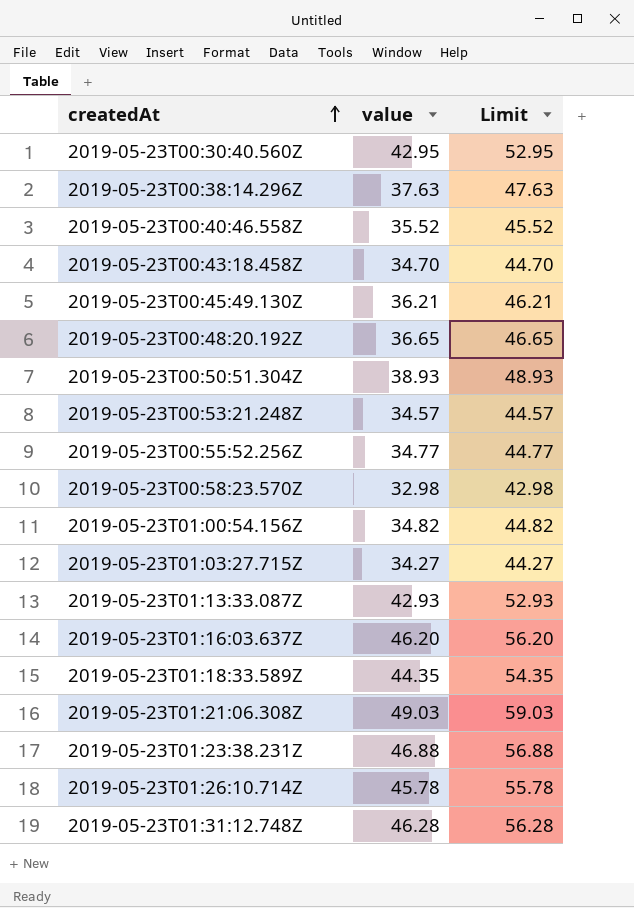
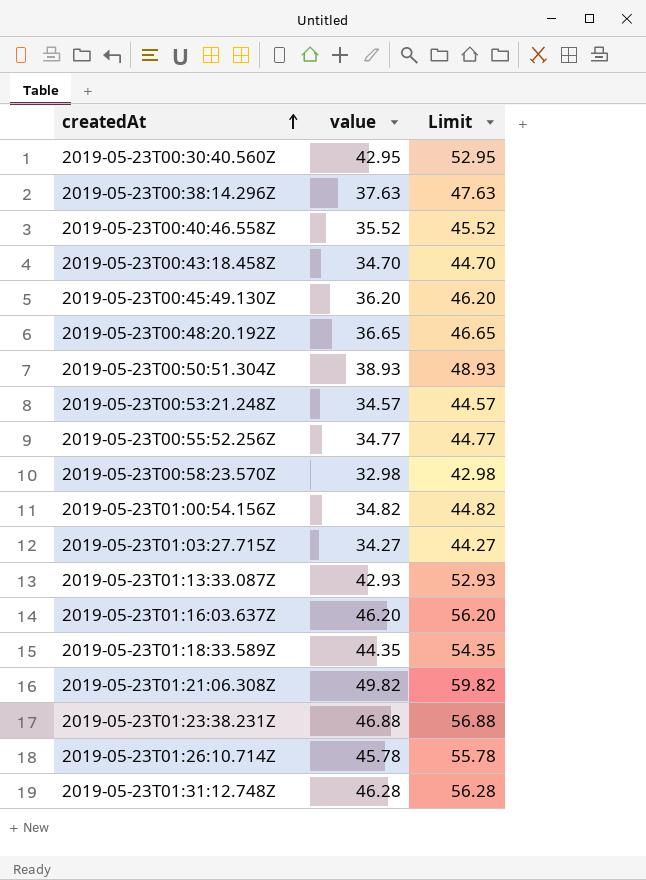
2019-05-23T00:45:49.130Z | value: 36.21 -> 36.20
2019-05-23T00:45:49.130Z | Limit: 46.21 -> 46.20
2019-05-23T01:21:06.308Z | value: 49.03 -> 49.82
2019-05-23T01:21:06.308Z | Limit: 59.03 -> 59.82

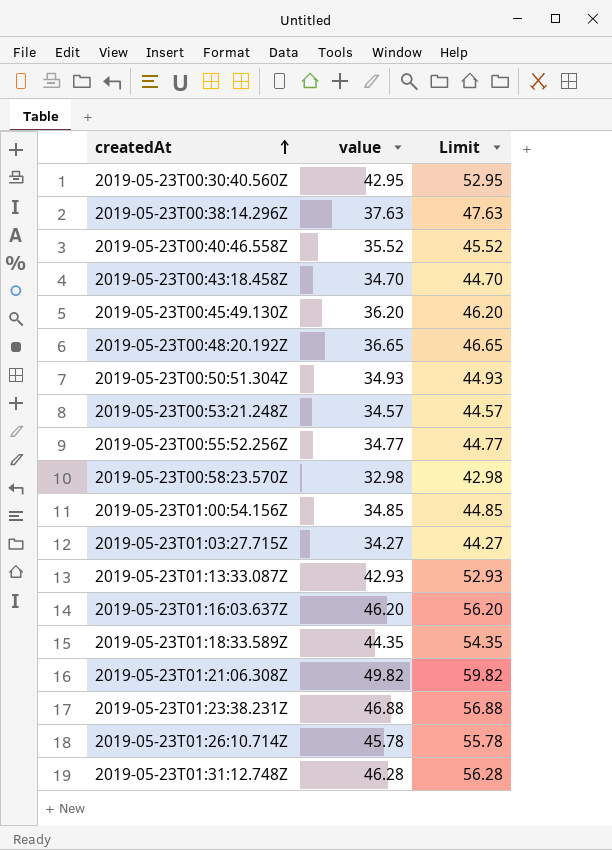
2019-05-23T00:50:51.304Z | value: 38.93 -> 34.93
2019-05-23T00:50:51.304Z | Limit: 48.93 -> 44.93
2019-05-23T01:00:54.156Z | value: 34.82 -> 34.85
2019-05-23T01:00:54.156Z | Limit: 44.82 -> 44.85

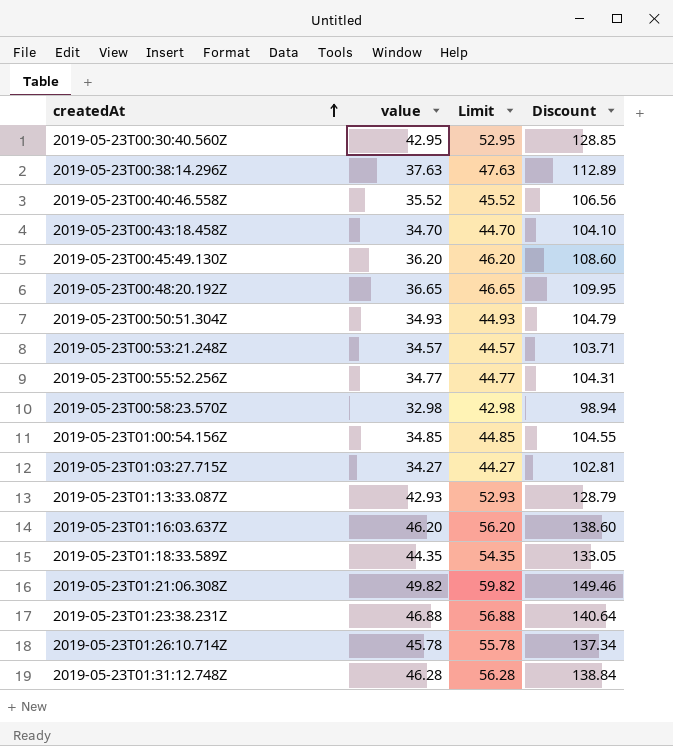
column Discount | formula: none -> [value] * 3

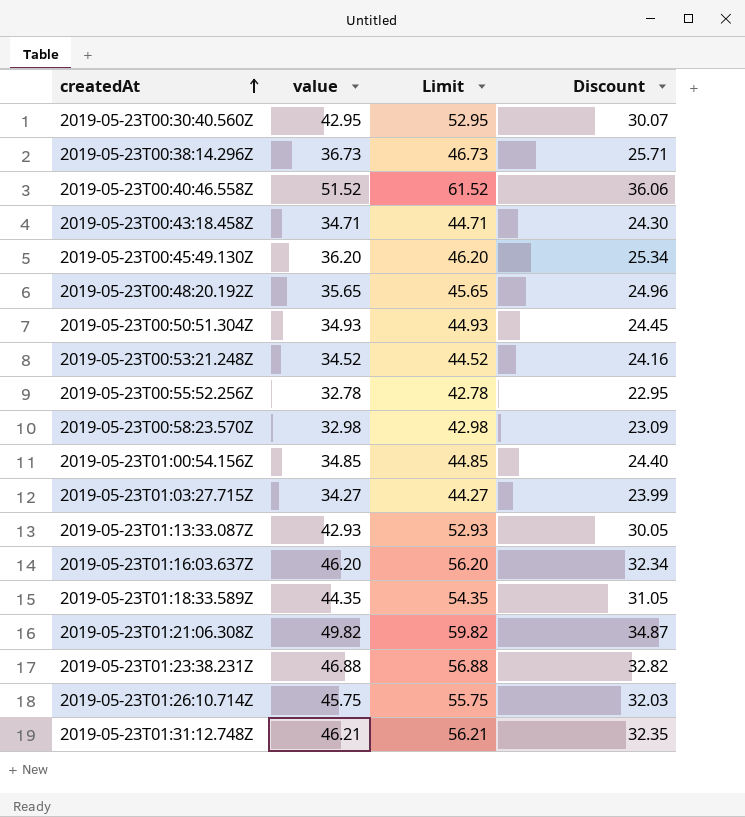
column Discount | formula: [value] * 3 -> [value] * 0.7
2019-05-23T00:38:14.296Z | value: 37.63 -> 36.73
2019-05-23T00:38:14.296Z | Limit: 47.63 -> 46.73
2019-05-23T00:40:46.558Z | value: 35.52 -> 51.52
2019-05-23T00:40:46.558Z | Limit: 45.52 -> 61.52
2019-05-23T00:43:18.458Z | value: 34.70 -> 34.71
2019-05-23T00:43:18.458Z | Limit: 44.70 -> 44.71
2019-05-23T00:48:20.192Z | value: 36.65 -> 35.65
2019-05-23T00:48:20.192Z | Limit: 46.65 -> 45.65
2019-05-23T00:53:21.248Z | value: 34.57 -> 34.52
2019-05-23T00:53:21.248Z | Limit: 44.57 -> 44.52
2019-05-23T00:55:52.256Z | value: 34.77 -> 32.78
2019-05-23T00:55:52.256Z | Limit: 44.77 -> 42.78
2019-05-23T01:26:10.714Z | value: 45.78 -> 45.75
2019-05-23T01:26:10.714Z | Limit: 55.78 -> 55.75
2019-05-23T01:31:12.748Z | value: 46.28 -> 46.21
2019-05-23T01:31:12.748Z | Limit: 56.28 -> 56.21

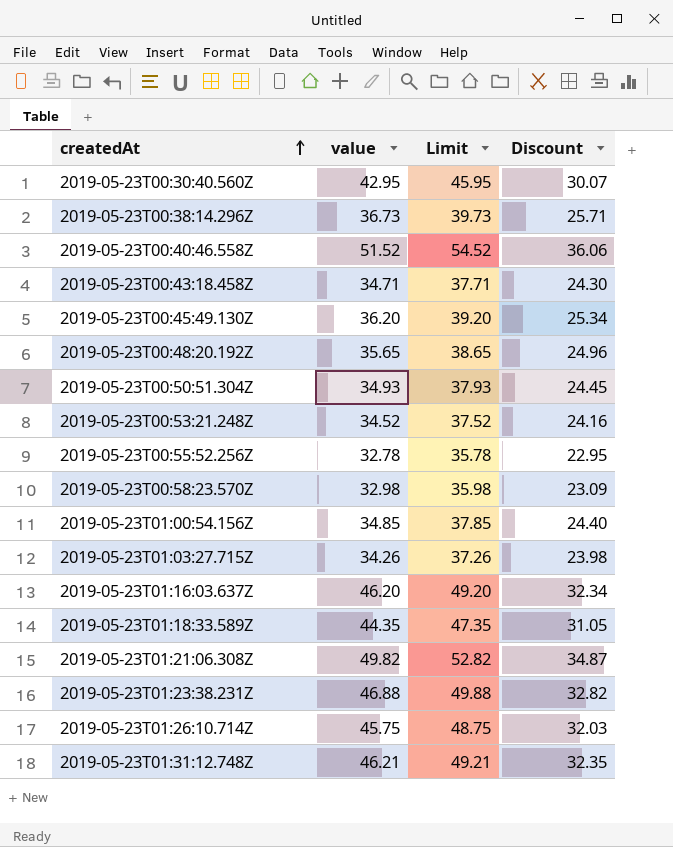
column Limit | formula: [value] + 10 -> [value] + 3
row 2019-05-23T01:13:33.087Z: 42.93 | 52.93 | 30.05 -> none
2019-05-23T01:03:27.715Z | value: 34.27 -> 34.26
2019-05-23T01:03:27.715Z | Discount: 23.99 -> 23.98

